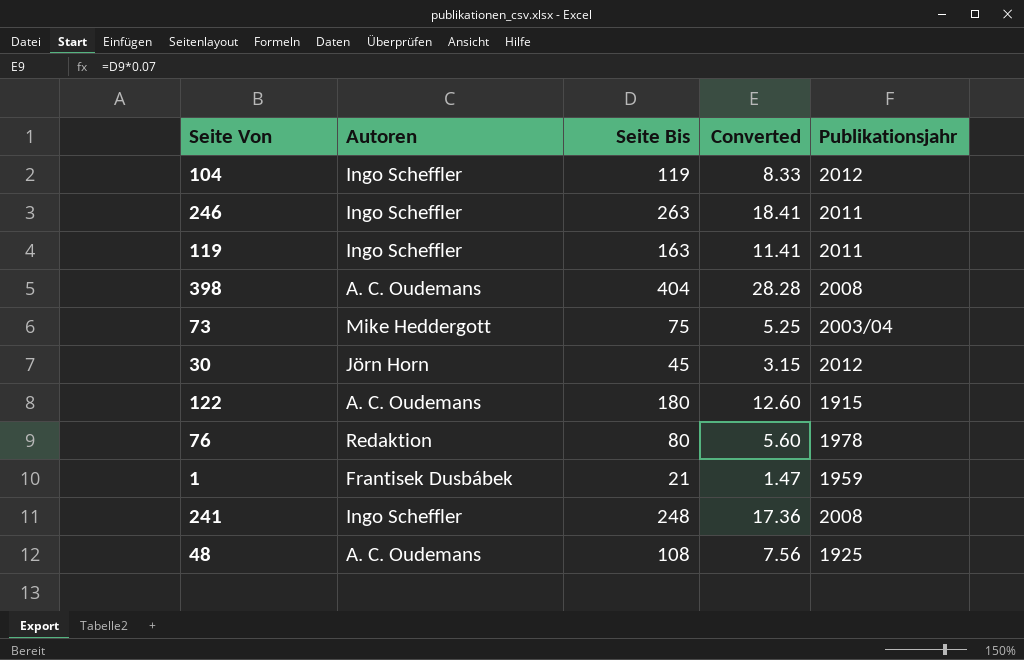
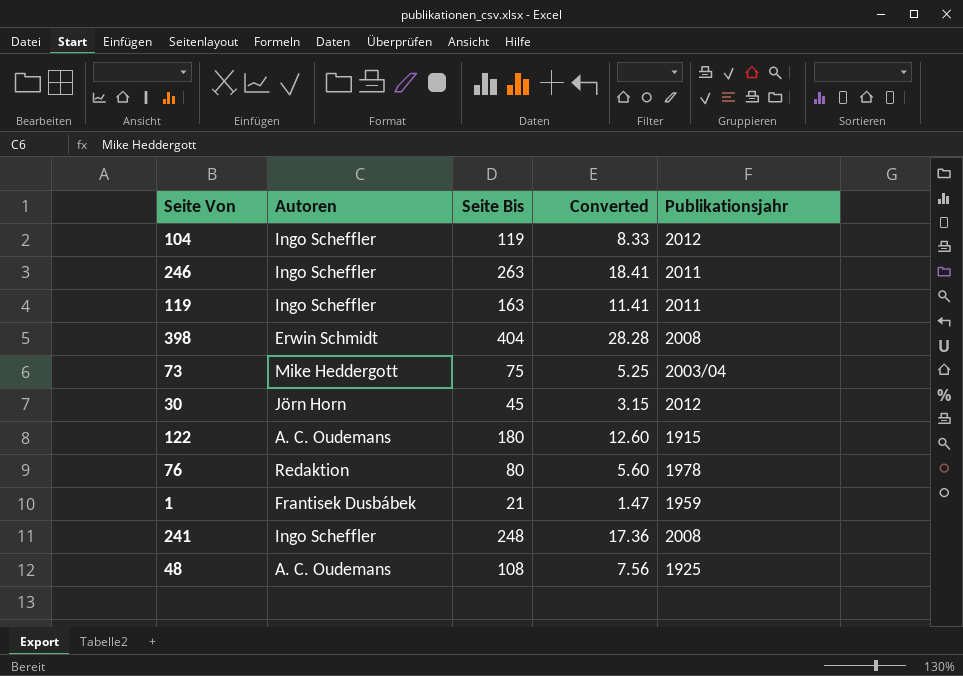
398 | Autoren: A. C. Oudemans -> Erwin Schmidt

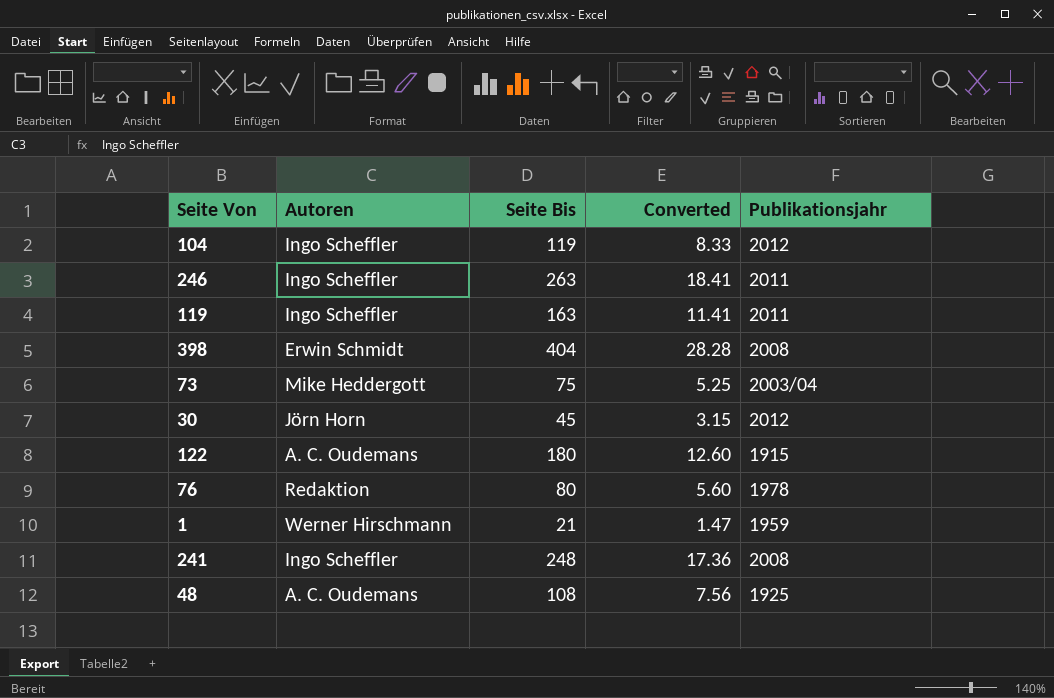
1 | Autoren: Frantisek Dusbábek -> Werner Hirschmann

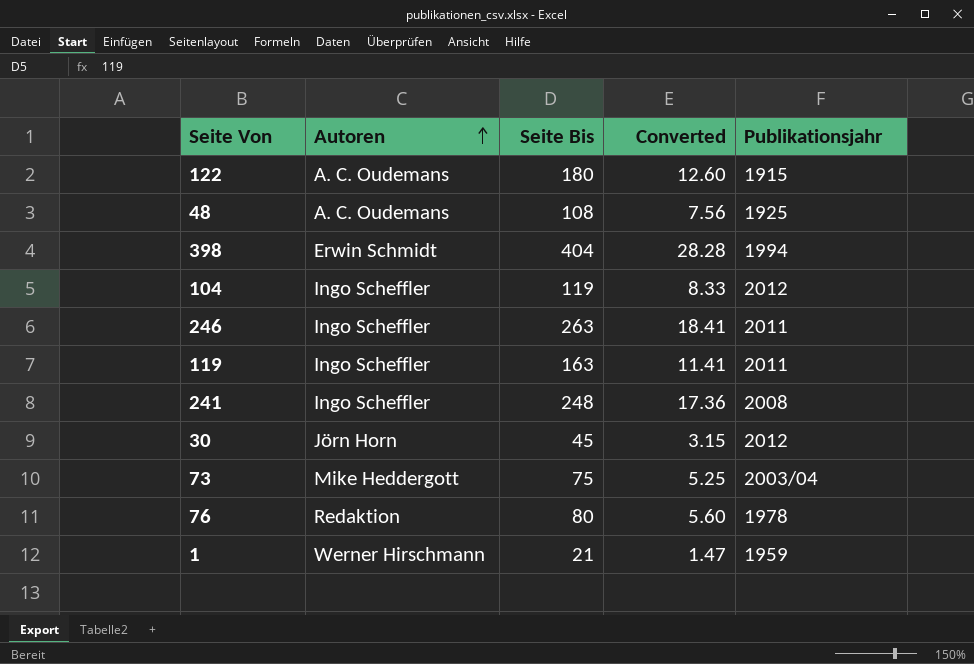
row order: none -> Autoren ascending
398 | Publikationsjahr: 2008 -> 1994

